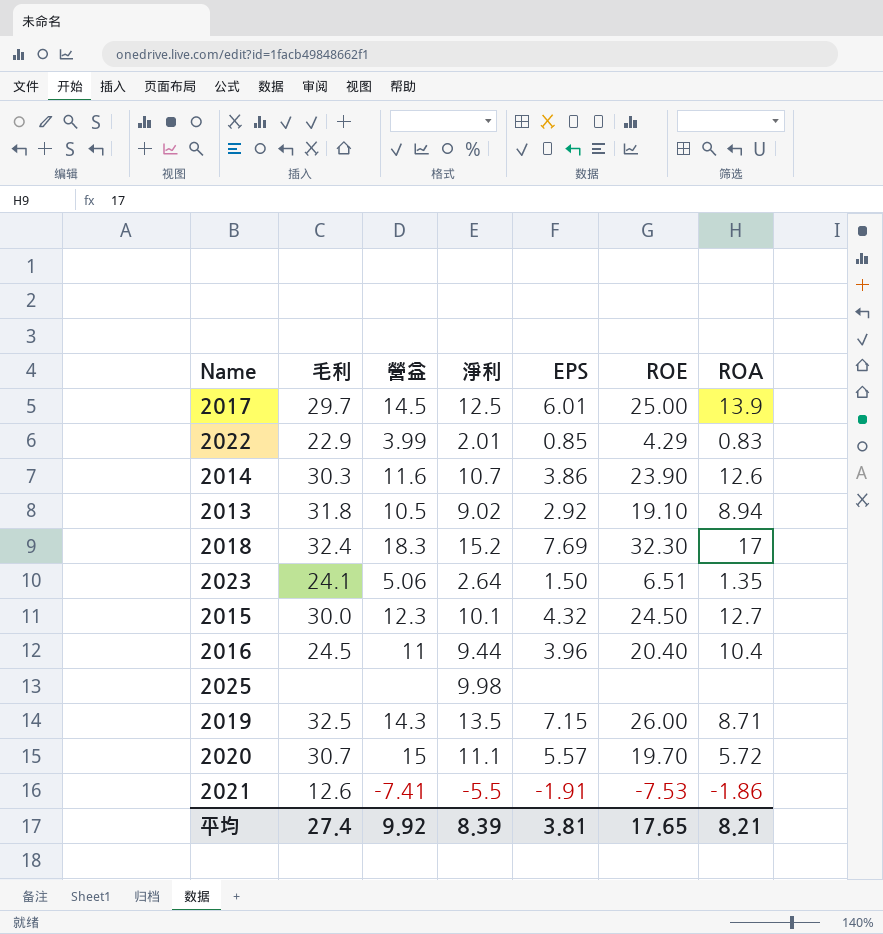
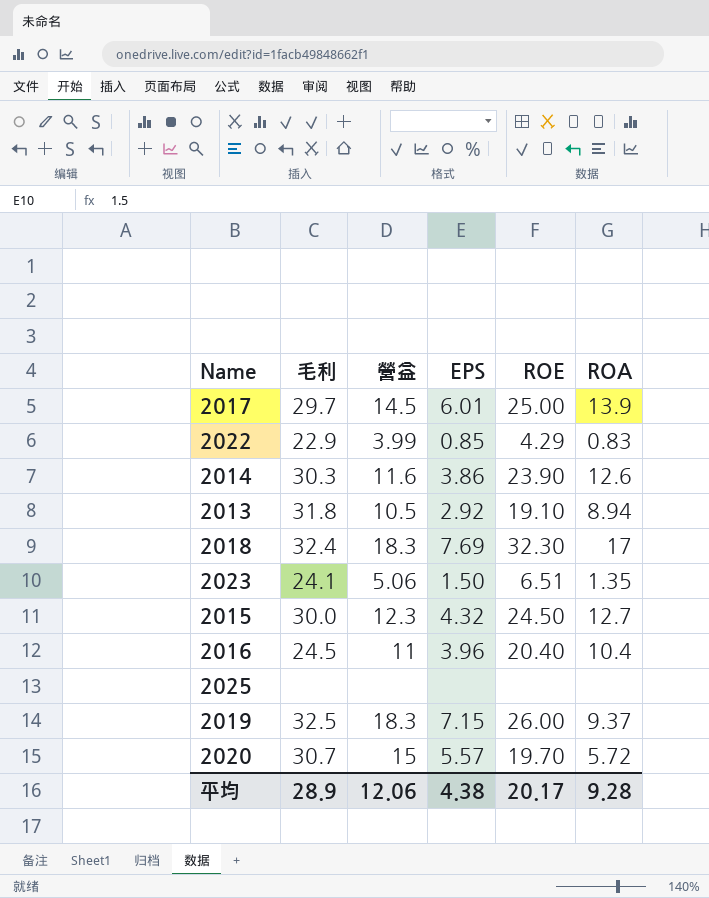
column 淨利 | position: 4 -> none
row 2021: 12.6 | -7.41 | -5.5 | -1.91 | -7.53 | -1.86 -> none
2019 | 營益: 14.3 -> 18.3
2019 | ROA: 8.71 -> 9.37
平均 | 毛利: 27.4 -> 28.9
平均 | 營益: 9.92 -> 12.06
平均 | EPS: 3.81 -> 4.38
平均 | ROE: 17.65 -> 20.17
平均 | ROA: 8.21 -> 9.28

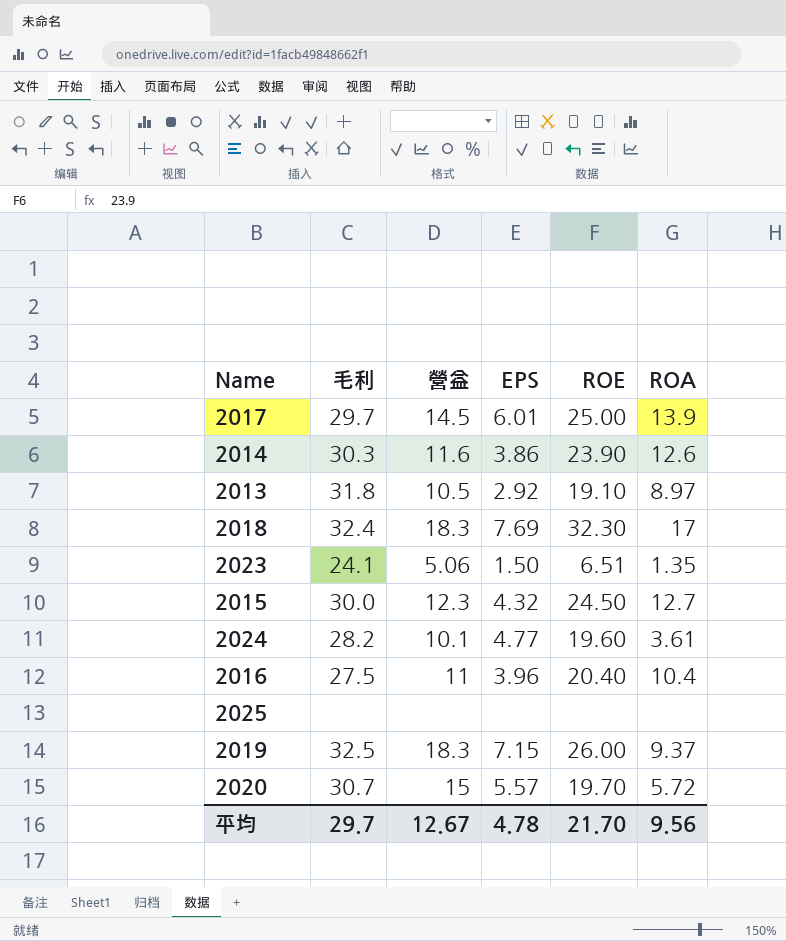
row 2022: 22.9 | 3.99 | 0.85 | 4.29 | 0.83 -> none
2013 | ROA: 8.94 -> 8.97
row 2024: none -> 28.2 | 10.1 | 4.77 | 19.60 | 3.61
2016 | 毛利: 24.5 -> 27.5
平均 | 毛利: 28.9 -> 29.7
平均 | 營益: 12.06 -> 12.67
平均 | EPS: 4.38 -> 4.78
平均 | ROE: 20.17 -> 21.70
平均 | ROA: 9.28 -> 9.56

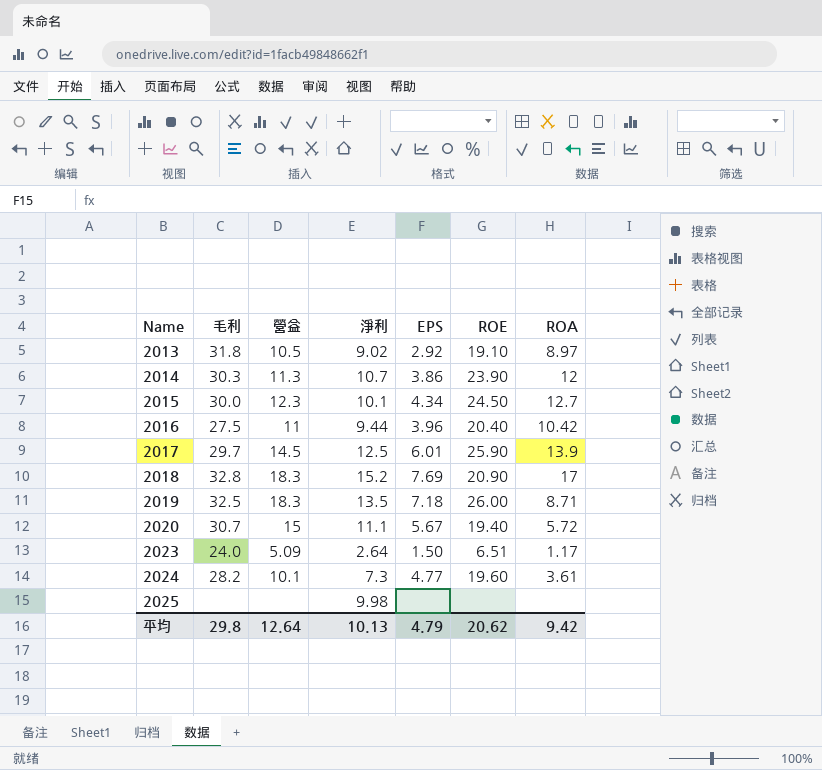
row order: none -> Name ascending
column 淨利 | position: none -> 4
2014 | 營益: 11.6 -> 11.3
2014 | ROA: 12.6 -> 12
2015 | EPS: 4.32 -> 4.34
2016 | ROA: 10.4 -> 10.42
2017 | ROE: 25.00 -> 25.90
2018 | 毛利: 32.4 -> 32.8
2018 | ROE: 32.30 -> 20.90
2019 | EPS: 7.15 -> 7.18
2019 | ROA: 9.37 -> 8.71
2020 | EPS: 5.57 -> 5.67
2020 | ROE: 19.70 -> 19.40
2023 | 毛利: 24.1 -> 24.0
2023 | 營益: 5.06 -> 5.09
2023 | ROA: 1.35 -> 1.17
平均 | 毛利: 29.7 -> 29.8
平均 | 營益: 12.67 -> 12.64
平均 | EPS: 4.78 -> 4.79
平均 | ROE: 21.70 -> 20.62
平均 | ROA: 9.56 -> 9.42

